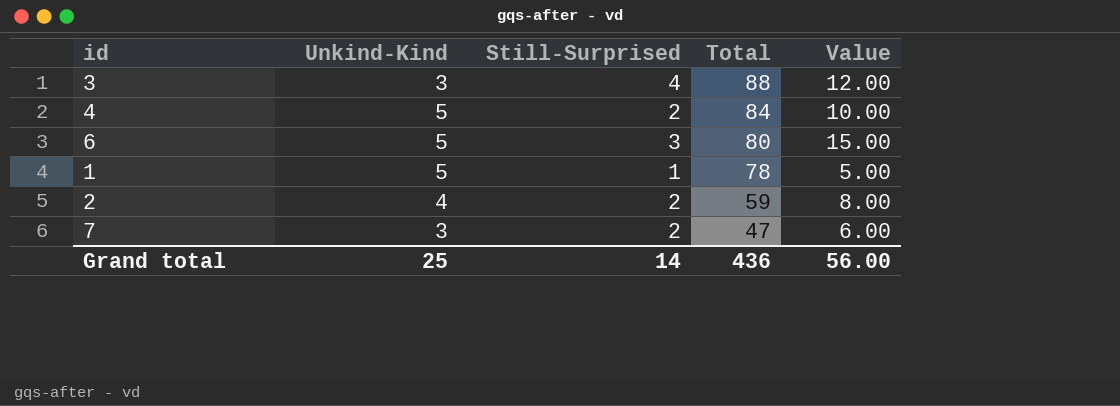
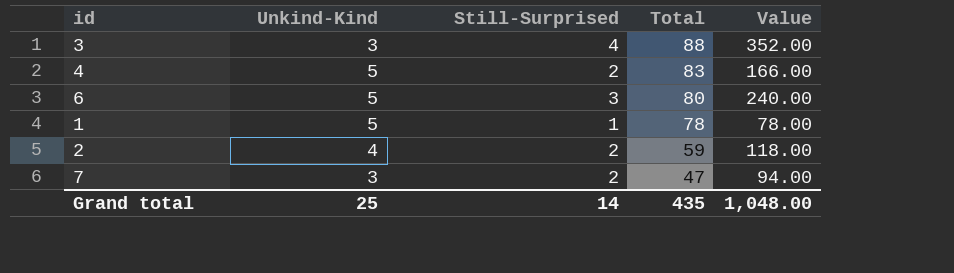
column Value | formula: [Unkind-Kind] * [Still-Surprised] -> [Still-Surprised] * [Total]
4 | Total: 84 -> 83
Grand total | Total: 436 -> 435
Grand total | Value: 56.00 -> 1,048.00

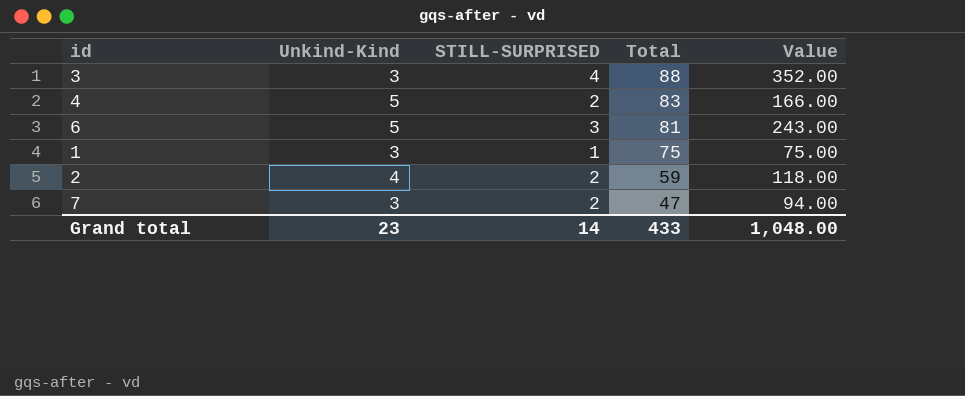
column name: Still-Surprised -> STILL-SURPRISED
6 | Total: 80 -> 81
6 | Value: 240.00 -> 243.00
1 | Unkind-Kind: 5 -> 3
1 | Total: 78 -> 75
1 | Value: 78.00 -> 75.00
Grand total | Unkind-Kind: 25 -> 23
Grand total | Total: 435 -> 433

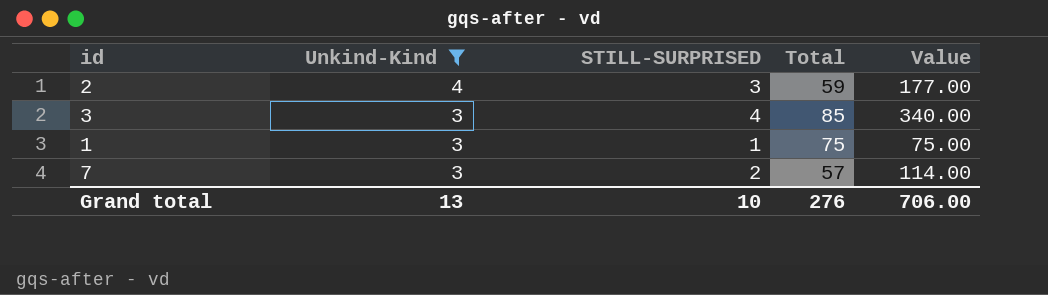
filter: none -> Unkind-Kind != 5
row order: Total descending -> Unkind-Kind descending
2 | STILL-SURPRISED: 2 -> 3
2 | Value: 118.00 -> 177.00
3 | Total: 88 -> 85
3 | Value: 352.00 -> 340.00
7 | Total: 47 -> 57
7 | Value: 94.00 -> 114.00
Grand total | Unkind-Kind: 23 -> 13
Grand total | STILL-SURPRISED: 14 -> 10
Grand total | Total: 433 -> 276
Grand total | Value: 1,048.00 -> 706.00

